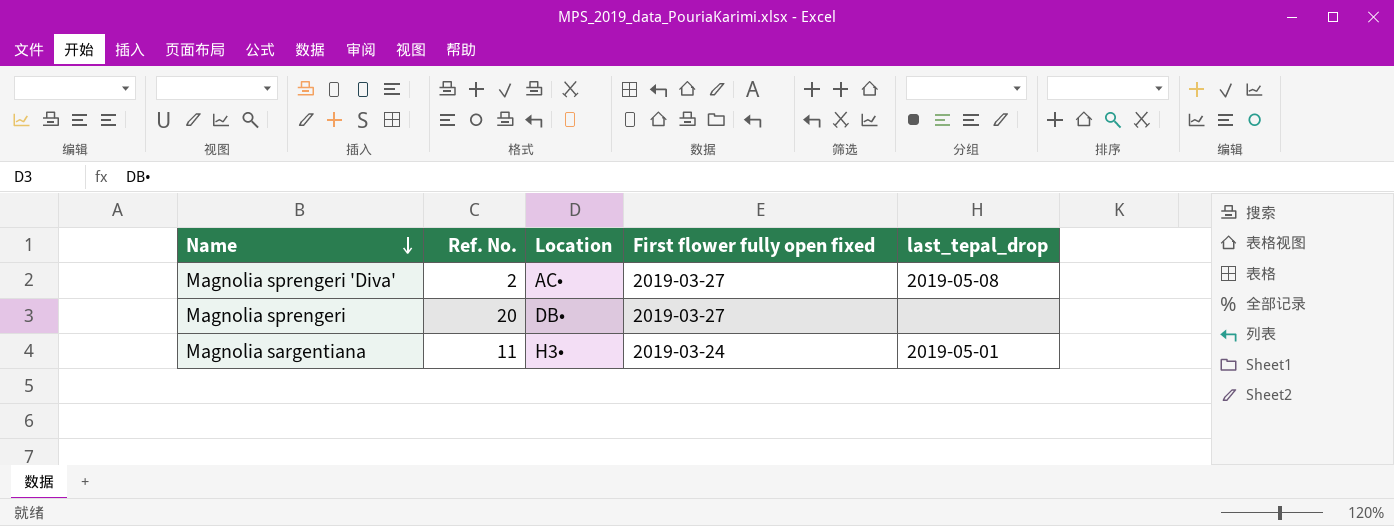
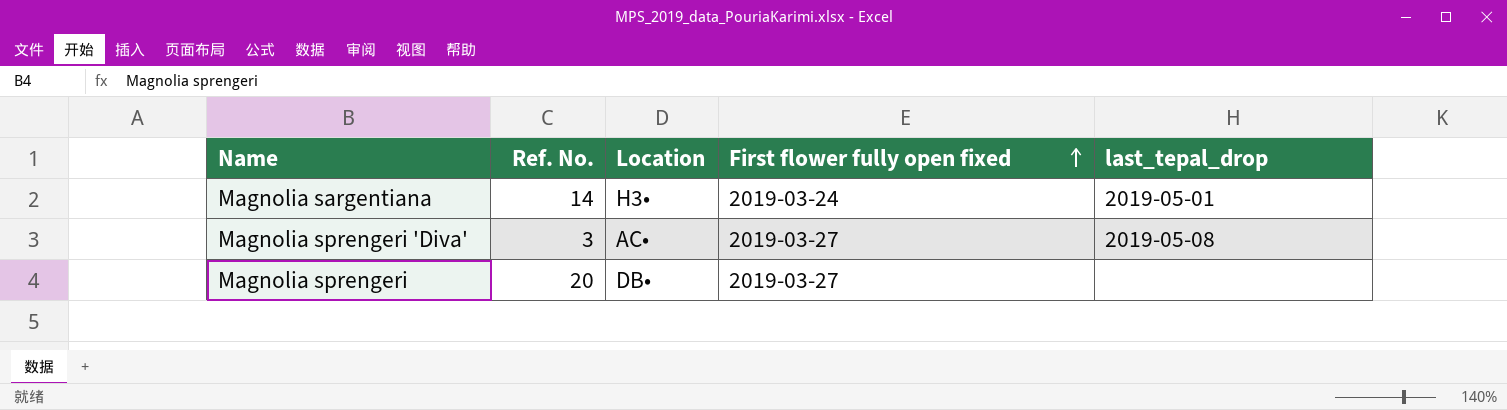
row order: Name descending -> First flower fully open fixed ascending
Magnolia sargentiana | Ref. No.: 11 -> 14
Magnolia sprengeri 'Diva' | Ref. No.: 2 -> 3

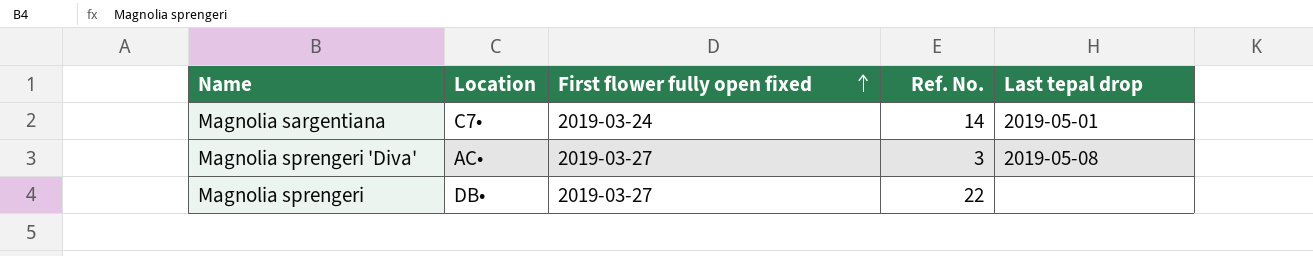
column Ref. No. | position: 2 -> 4
column name: last_tepal_drop -> Last tepal drop
Magnolia sargentiana | Location: H3• -> C7•
Magnolia sprengeri | Ref. No.: 20 -> 22

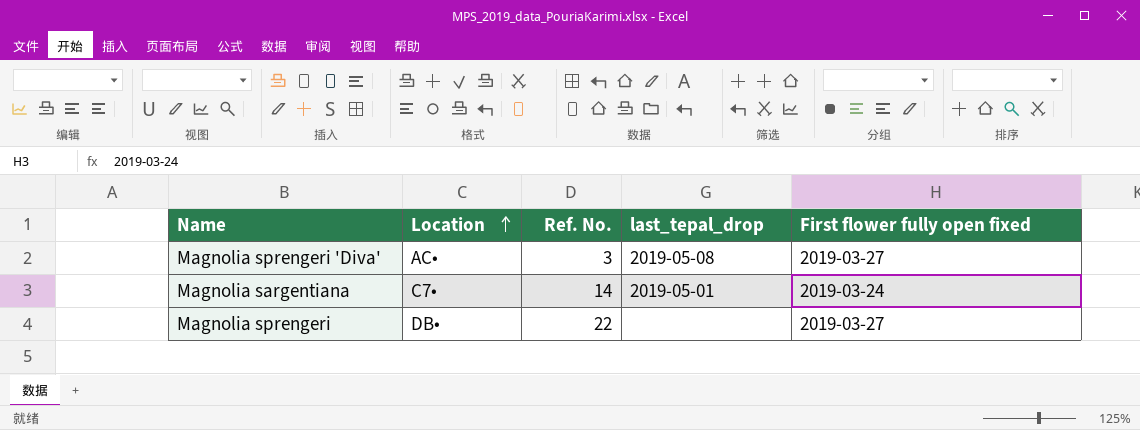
row order: First flower fully open fixed ascending -> Location ascending
column name: Last tepal drop -> last_tepal_drop
column First flower fully open fixed | position: 3 -> 5

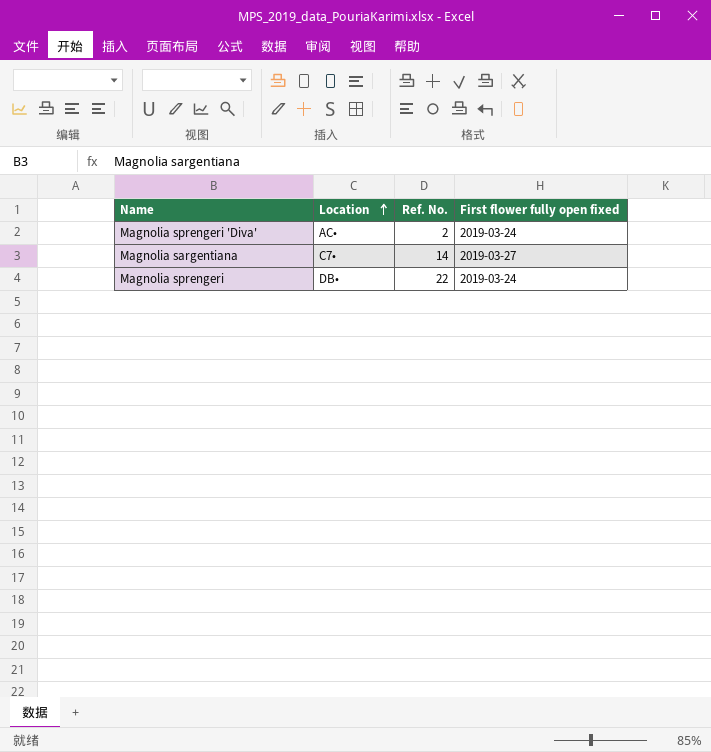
column last_tepal_drop | position: 4 -> none
Magnolia sprengeri 'Diva' | Ref. No.: 3 -> 2
Magnolia sprengeri 'Diva' | First flower fully open fixed: 2019-03-27 -> 2019-03-24
Magnolia sargentiana | First flower fully open fixed: 2019-03-24 -> 2019-03-27
Magnolia sprengeri | First flower fully open fixed: 2019-03-27 -> 2019-03-24

